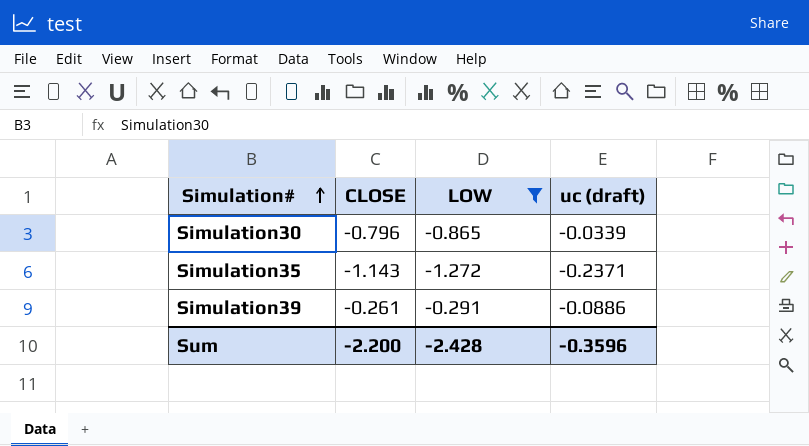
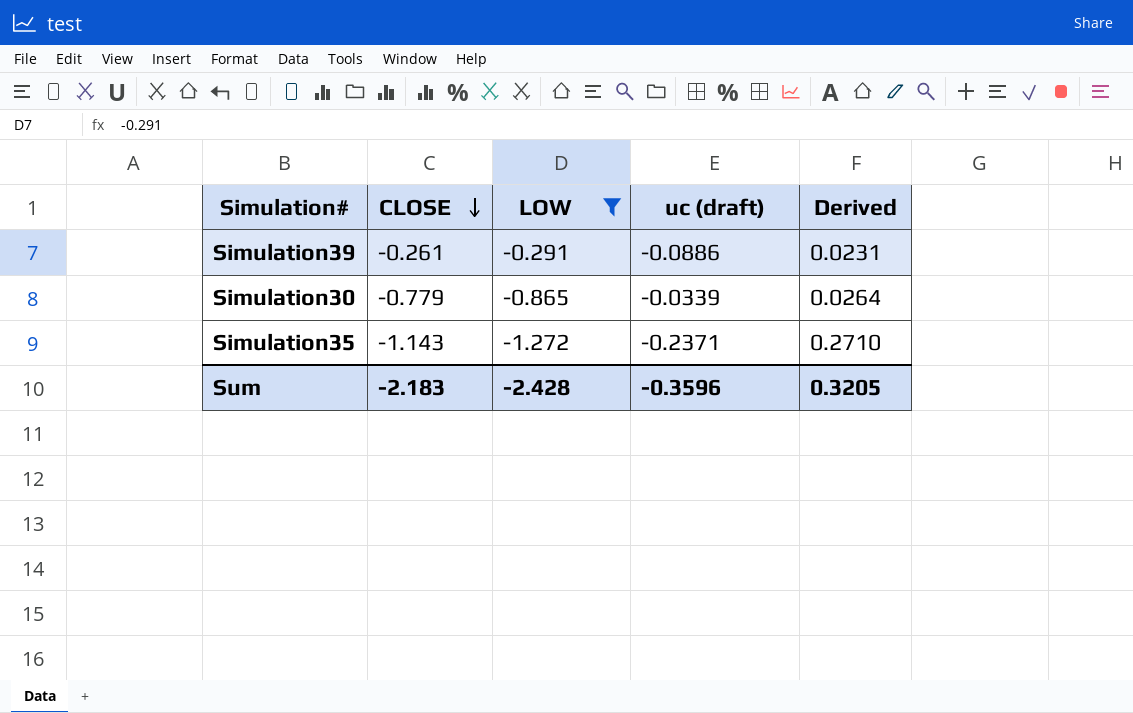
row order: Simulation# ascending -> CLOSE descending
column Derived | formula: none -> [CLOSE] * [uc (draft)]
Simulation30 | CLOSE: -0.796 -> -0.779
Sum | CLOSE: -2.200 -> -2.183

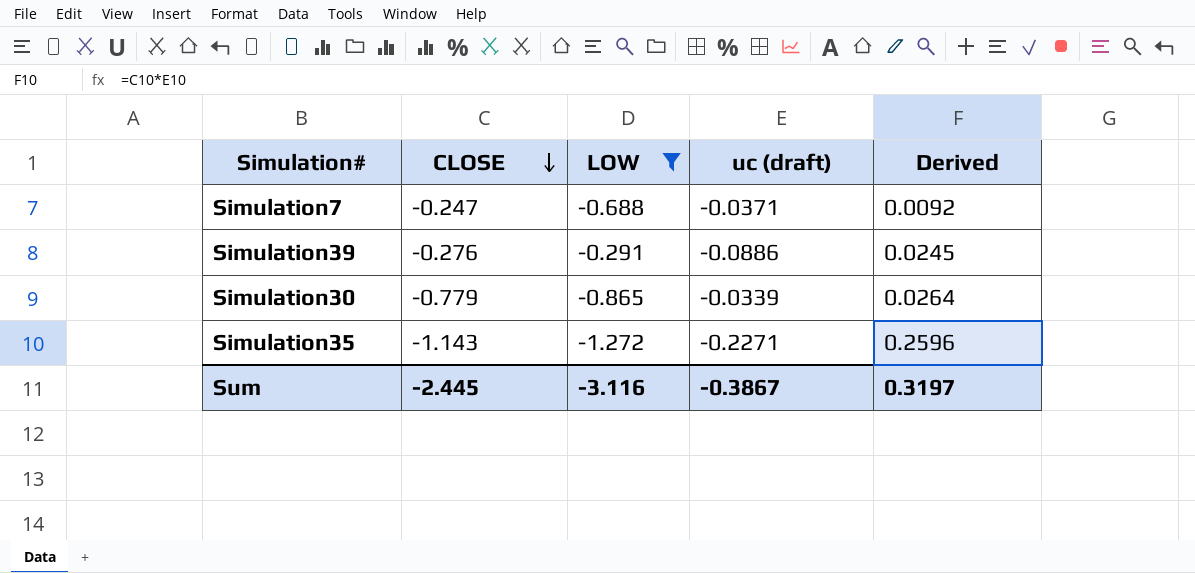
row Simulation7: none -> -0.247 | -0.688 | -0.0371 | 0.0092
Simulation39 | CLOSE: -0.261 -> -0.276
Simulation39 | Derived: 0.0231 -> 0.0245
Simulation35 | uc (draft): -0.2371 -> -0.2271
Simulation35 | Derived: 0.2710 -> 0.2596
Sum | CLOSE: -2.183 -> -2.445
Sum | LOW: -2.428 -> -3.116
Sum | uc (draft): -0.3596 -> -0.3867
Sum | Derived: 0.3205 -> 0.3197

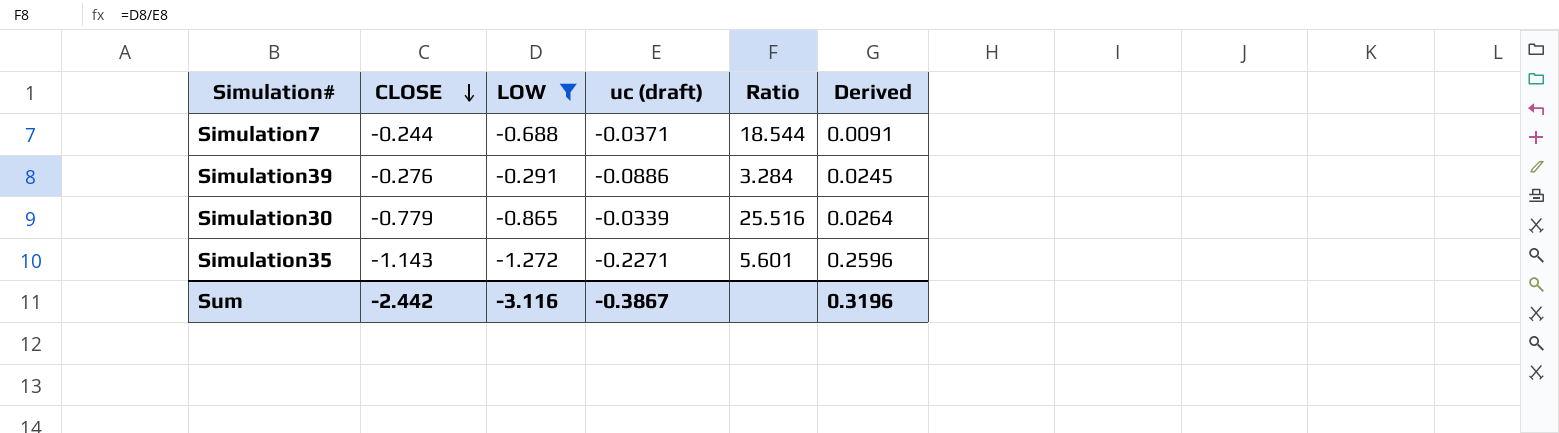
column Ratio | formula: none -> [LOW] / [uc (draft)]
Simulation7 | CLOSE: -0.247 -> -0.244
Simulation7 | Derived: 0.0092 -> 0.0091
Sum | CLOSE: -2.445 -> -2.442
Sum | Derived: 0.3197 -> 0.3196

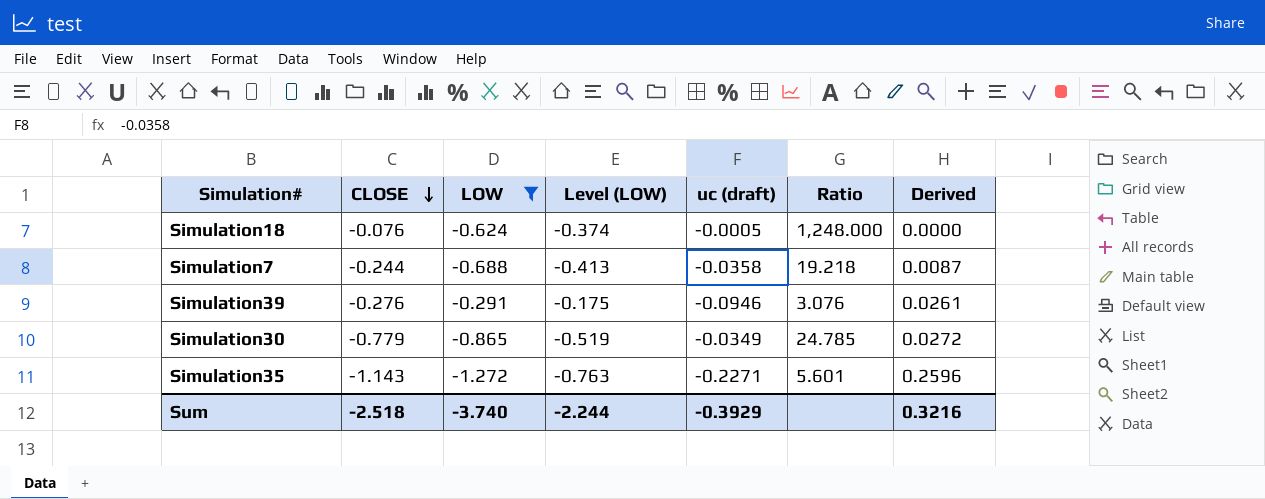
column Level (LOW) | formula: none -> [LOW] * 0.6
row Simulation18: none -> -0.076 | -0.624 | -0.374 | -0.0005 | 1,248.000 | 0.0000
Simulation7 | uc (draft): -0.0371 -> -0.0358
Simulation7 | Ratio: 18.544 -> 19.218
Simulation7 | Derived: 0.0091 -> 0.0087
Simulation39 | uc (draft): -0.0886 -> -0.0946
Simulation39 | Ratio: 3.284 -> 3.076
Simulation39 | Derived: 0.0245 -> 0.0261
Simulation30 | uc (draft): -0.0339 -> -0.0349
Simulation30 | Ratio: 25.516 -> 24.785
Simulation30 | Derived: 0.0264 -> 0.0272
Sum | CLOSE: -2.442 -> -2.518
Sum | LOW: -3.116 -> -3.740
Sum | uc (draft): -0.3867 -> -0.3929
Sum | Derived: 0.3196 -> 0.3216

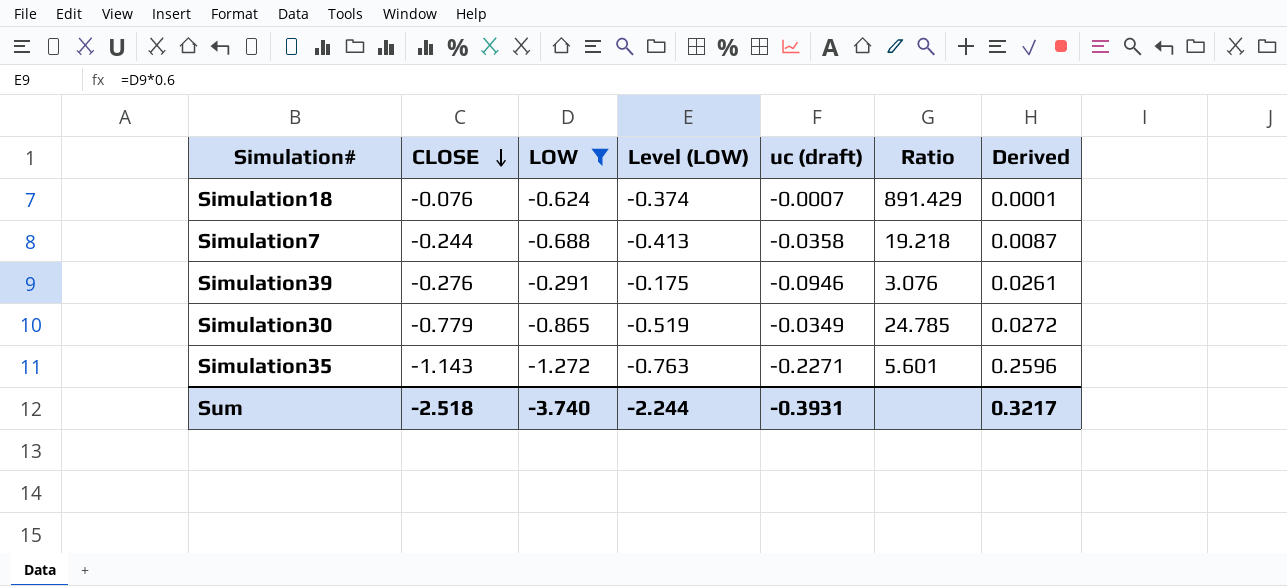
Simulation18 | uc (draft): -0.0005 -> -0.0007
Simulation18 | Ratio: 1,248.000 -> 891.429
Simulation18 | Derived: 0.0000 -> 0.0001
Sum | uc (draft): -0.3929 -> -0.3931
Sum | Derived: 0.3216 -> 0.3217

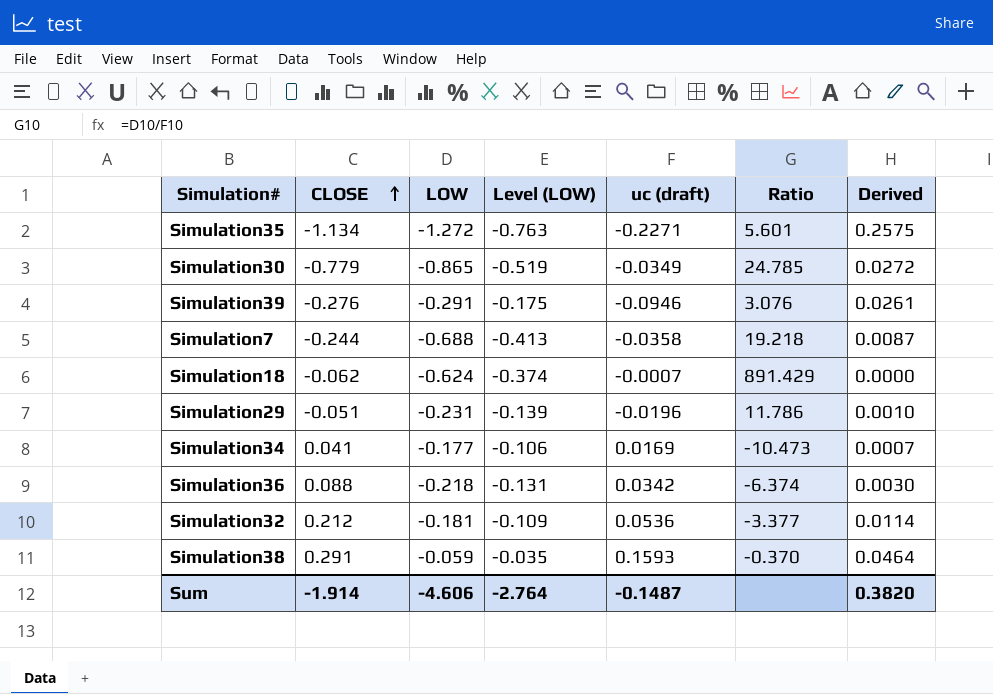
filter: LOW <= -0.291 -> none
row order: CLOSE descending -> CLOSE ascending
Simulation35 | CLOSE: -1.143 -> -1.134
Simulation35 | Derived: 0.2596 -> 0.2575
Simulation18 | CLOSE: -0.076 -> -0.062
Simulation18 | Derived: 0.0001 -> 0.0000
Sum | CLOSE: -2.518 -> -1.914
Sum | LOW: -3.740 -> -4.606
Sum | Level (LOW): -2.244 -> -2.764
Sum | uc (draft): -0.3931 -> -0.1487
Sum | Derived: 0.3217 -> 0.3820

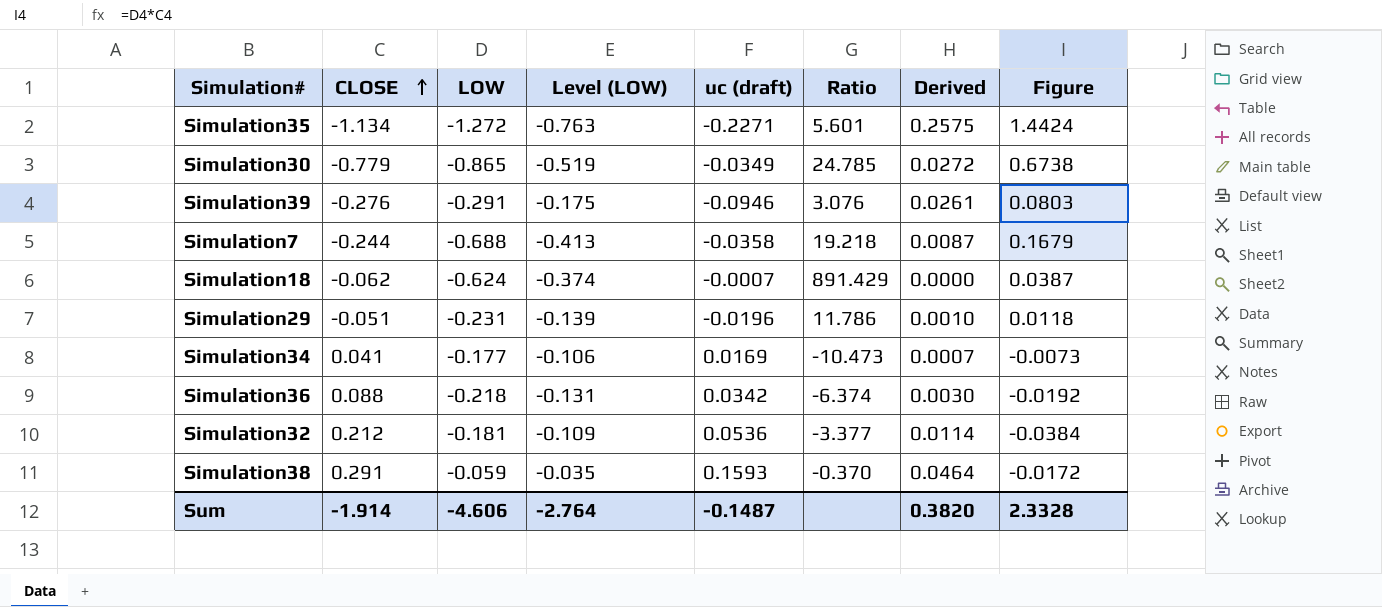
column Figure | formula: none -> [CLOSE] * [LOW]

